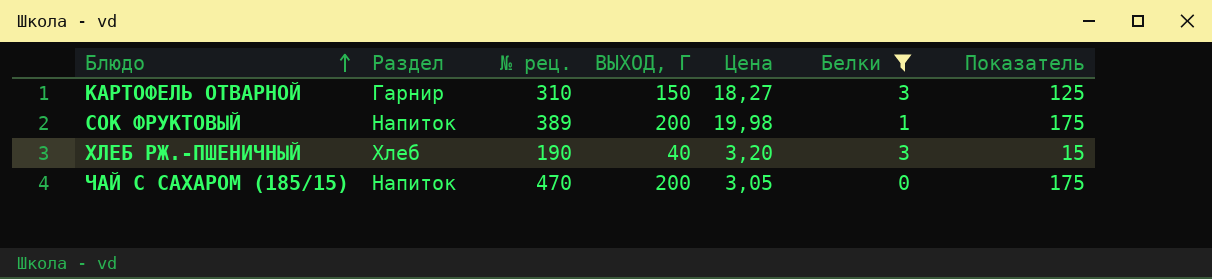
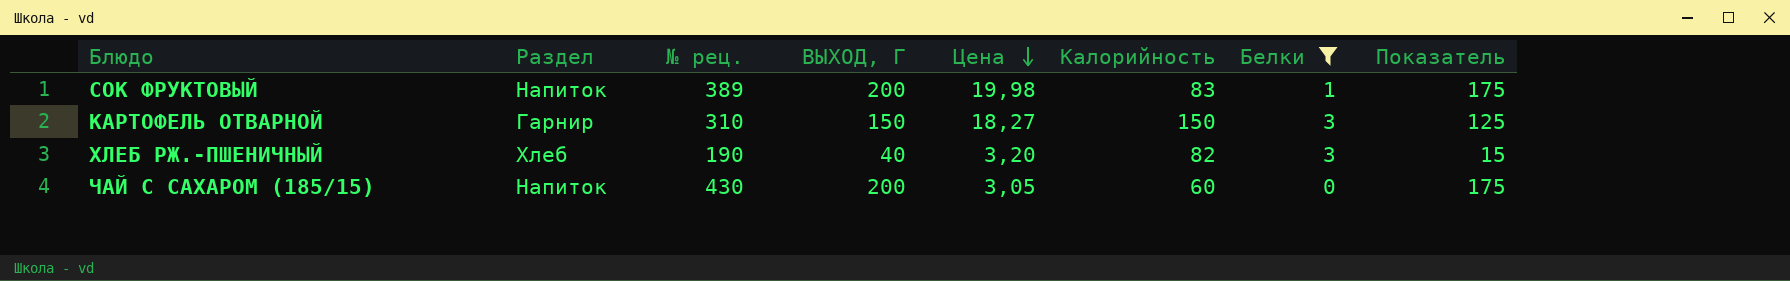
row order: Блюдо ascending -> Цена descending
column Калорийность | position: none -> 6
ЧАЙ С САХАРОМ (185/15) | № рец.: 470 -> 430

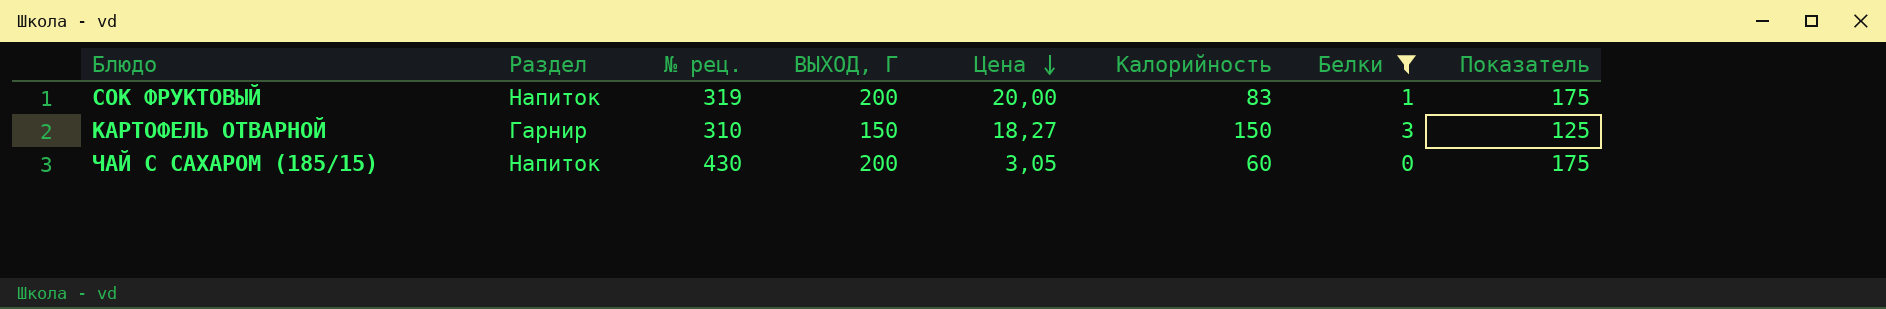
row ХЛЕБ РЖ.-ПШЕНИЧНЫЙ: Хлеб | 190 | 40 | 3,20 | 82 | 3 | 15 -> none
СОК ФРУКТОВЫЙ | № рец.: 389 -> 319
СОК ФРУКТОВЫЙ | Цена: 19,98 -> 20,00

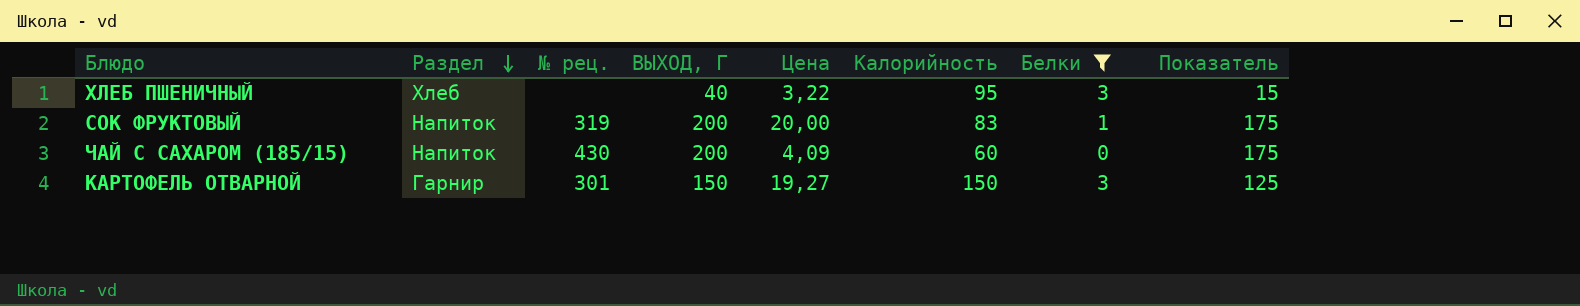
row order: Цена descending -> Раздел descending
row ХЛЕБ ПШЕНИЧНЫЙ: none -> Хлеб | none | 40 | 3,22 | 95 | 3 | 15
ЧАЙ С САХАРОМ (185/15) | Цена: 3,05 -> 4,09
КАРТОФЕЛЬ ОТВАРНОЙ | № рец.: 310 -> 301
КАРТОФЕЛЬ ОТВАРНОЙ | Цена: 18,27 -> 19,27

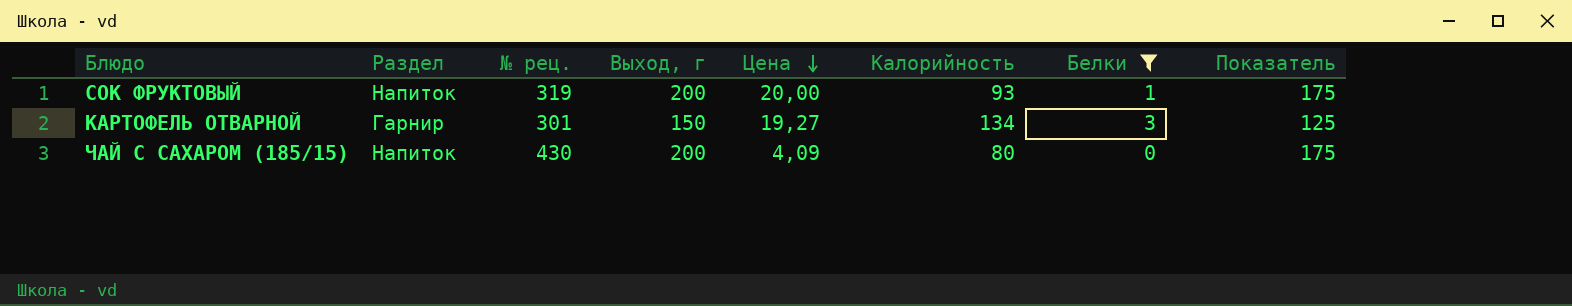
row order: Раздел descending -> Цена descending
column name: ВЫХОД, Г -> Выход, г
row ХЛЕБ ПШЕНИЧНЫЙ: Хлеб | none | 40 | 3,22 | 95 | 3 | 15 -> none
СОК ФРУКТОВЫЙ | Калорийность: 83 -> 93
КАРТОФЕЛЬ ОТВАРНОЙ | Калорийность: 150 -> 134
ЧАЙ С САХАРОМ (185/15) | Калорийность: 60 -> 80

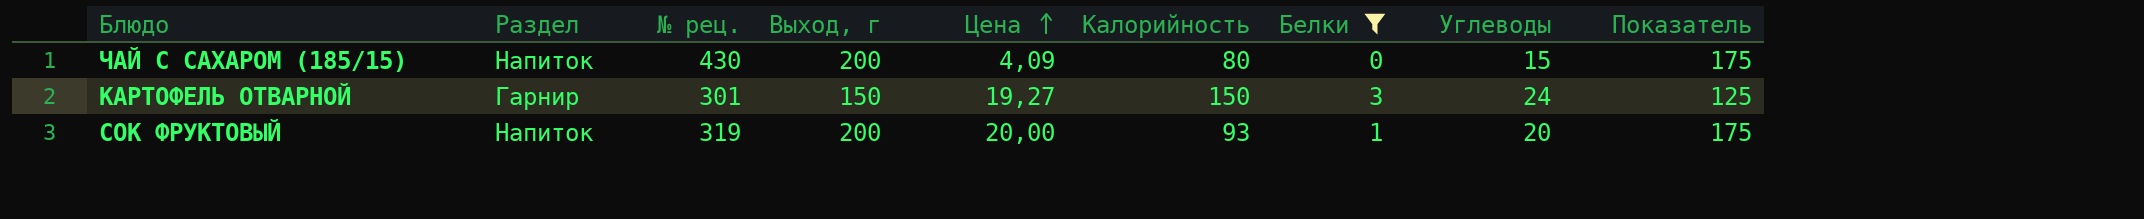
row order: Цена descending -> Цена ascending
column Углеводы | position: none -> 8
КАРТОФЕЛЬ ОТВАРНОЙ | Калорийность: 134 -> 150

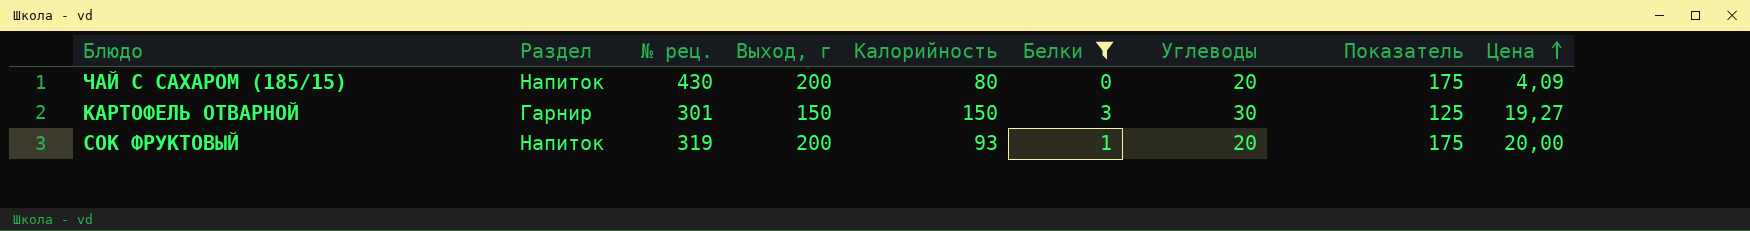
column Цена | position: 5 -> 9
ЧАЙ С САХАРОМ (185/15) | Углеводы: 15 -> 20
КАРТОФЕЛЬ ОТВАРНОЙ | Углеводы: 24 -> 30

